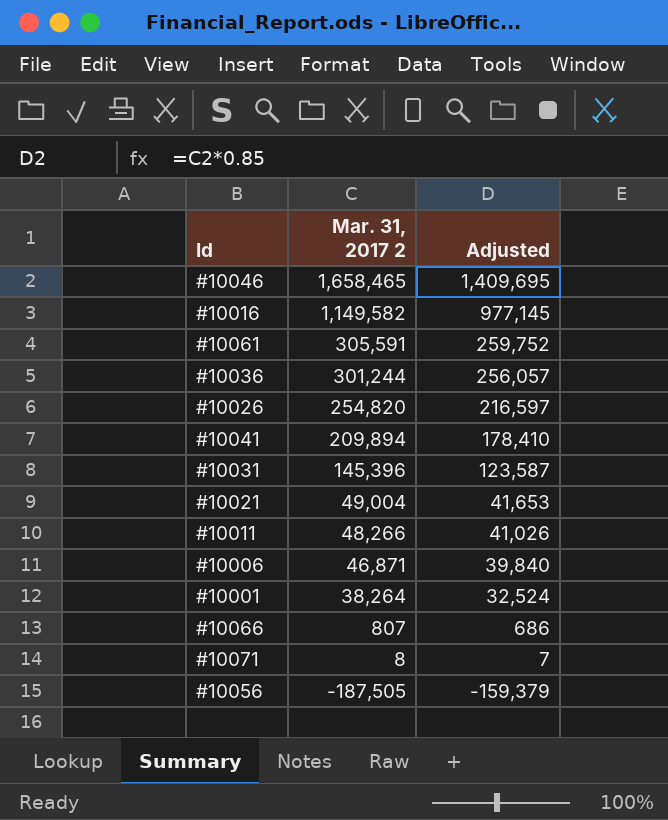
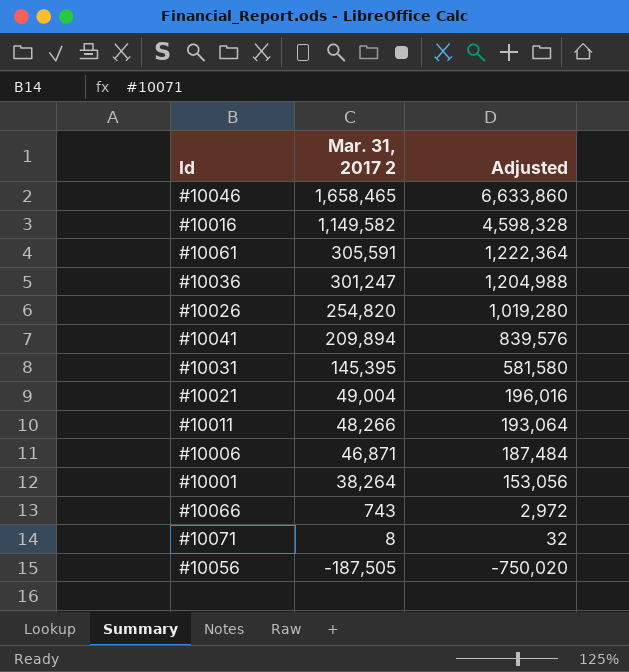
column Adjusted | formula: [Mar. 31, 2017 2] * 0.85 -> [Mar. 31, 2017 2] * 4
#10036 | Mar. 31, 2017 2: 301,244 -> 301,247
#10031 | Mar. 31, 2017 2: 145,396 -> 145,395
#10066 | Mar. 31, 2017 2: 807 -> 743

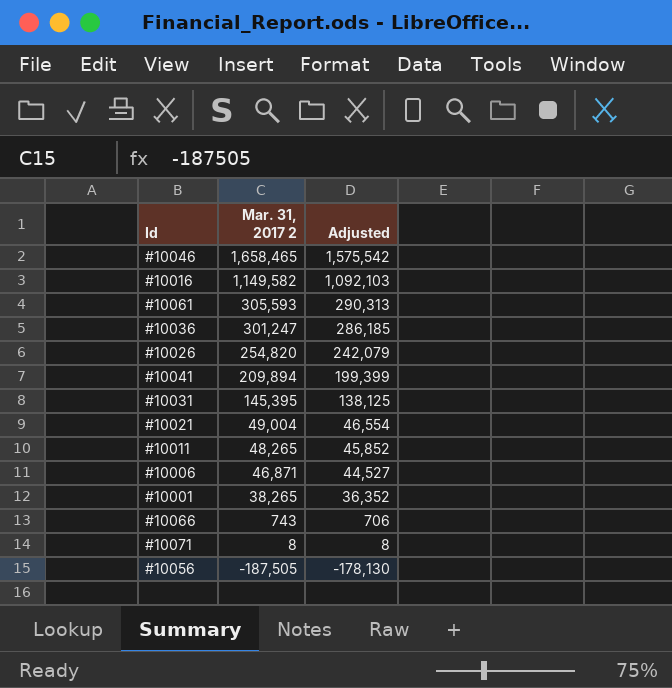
column Adjusted | formula: [Mar. 31, 2017 2] * 4 -> [Mar. 31, 2017 2] * 0.95
#10061 | Mar. 31, 2017 2: 305,591 -> 305,593
#10011 | Mar. 31, 2017 2: 48,266 -> 48,265
#10001 | Mar. 31, 2017 2: 38,264 -> 38,265

